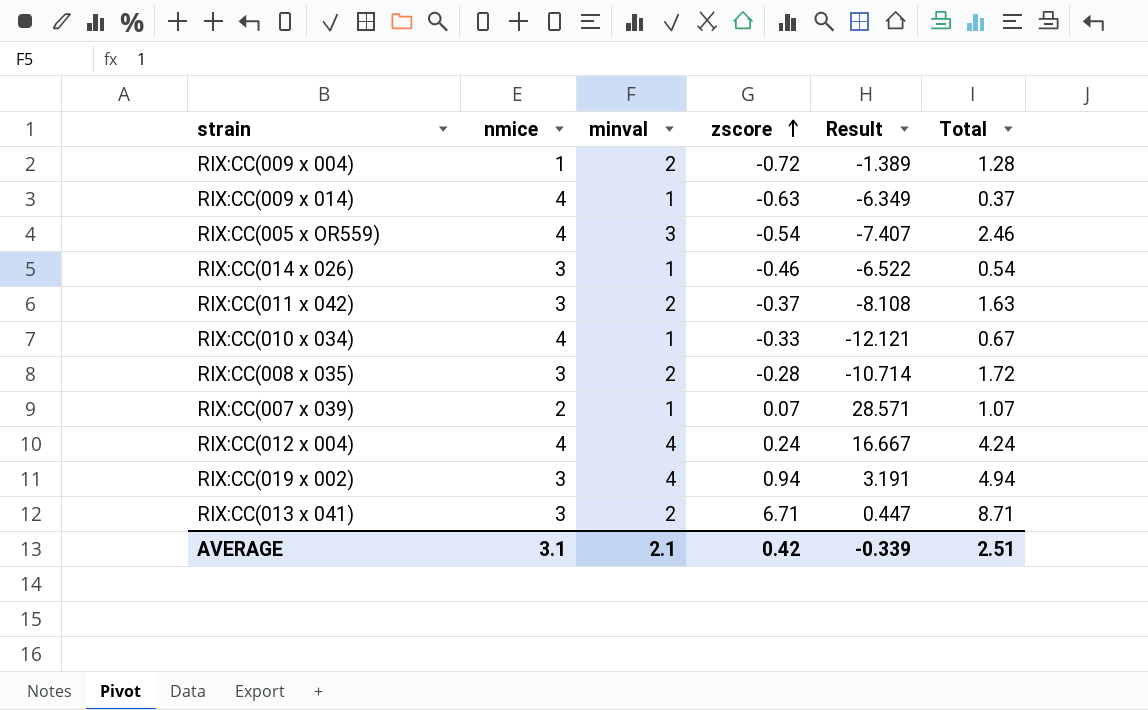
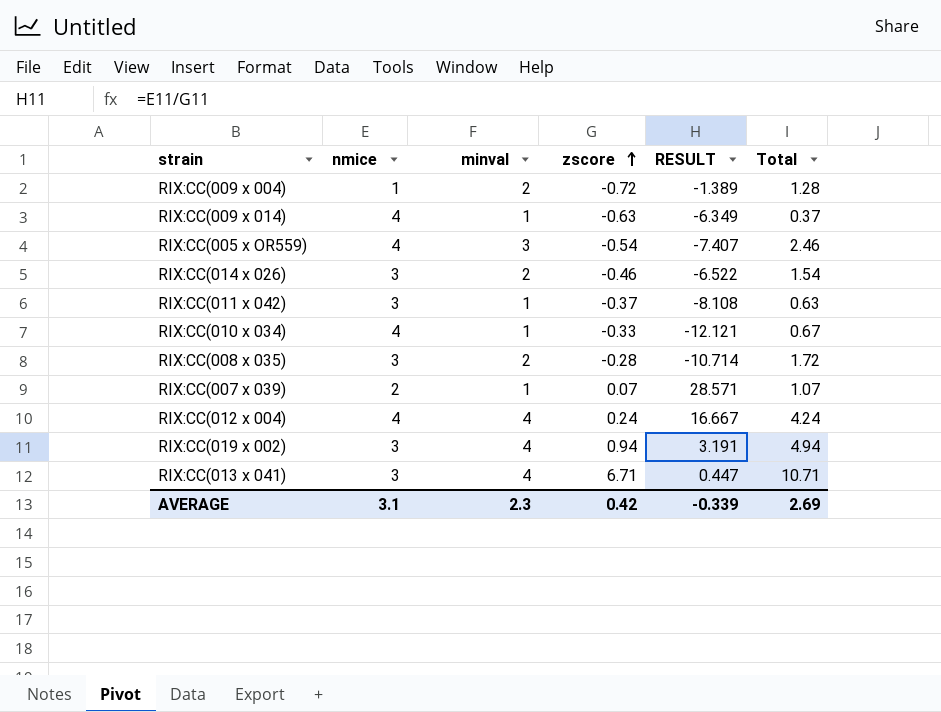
column name: Result -> RESULT
RIX:CC(014 x 026) | minval: 1 -> 2
RIX:CC(014 x 026) | Total: 0.54 -> 1.54
RIX:CC(011 x 042) | minval: 2 -> 1
RIX:CC(011 x 042) | Total: 1.63 -> 0.63
RIX:CC(013 x 041) | minval: 2 -> 4
RIX:CC(013 x 041) | Total: 8.71 -> 10.71
AVERAGE | minval: 2.1 -> 2.3
AVERAGE | Total: 2.51 -> 2.69

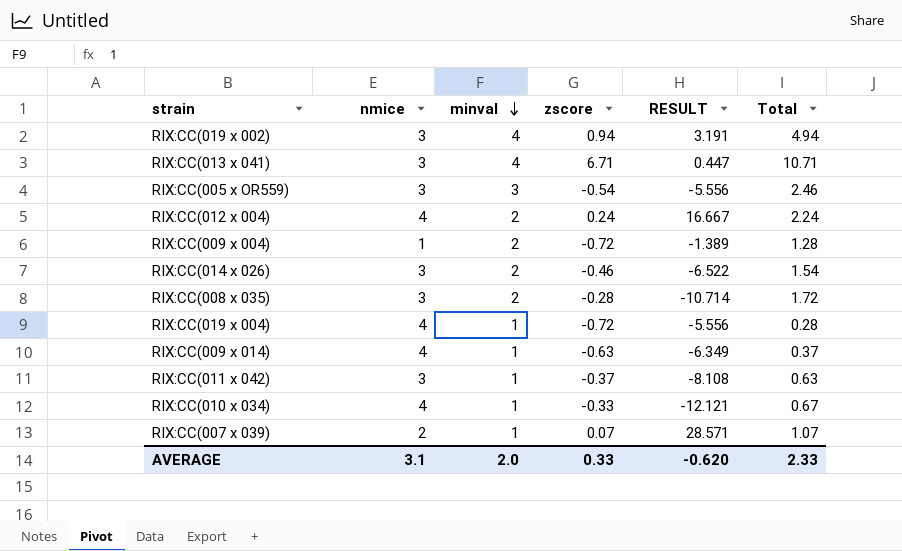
row order: zscore ascending -> minval descending
RIX:CC(005 x OR559) | nmice: 4 -> 3
RIX:CC(005 x OR559) | RESULT: -7.407 -> -5.556
RIX:CC(012 x 004) | minval: 4 -> 2
RIX:CC(012 x 004) | Total: 4.24 -> 2.24
row RIX:CC(019 x 004): none -> 4 | 1 | -0.72 | -5.556 | 0.28
AVERAGE | minval: 2.3 -> 2.0
AVERAGE | zscore: 0.42 -> 0.33
AVERAGE | RESULT: -0.339 -> -0.620
AVERAGE | Total: 2.69 -> 2.33

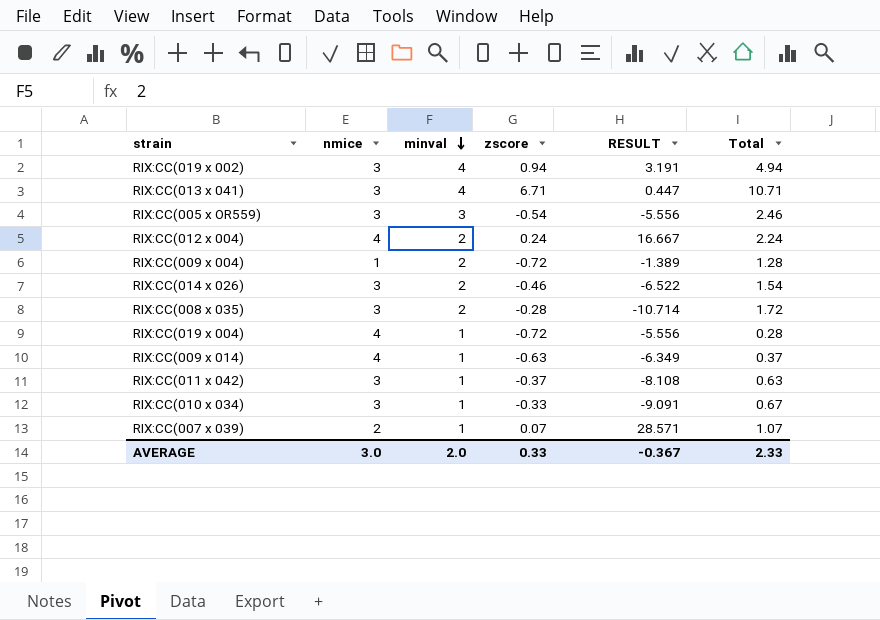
RIX:CC(010 x 034) | nmice: 4 -> 3
RIX:CC(010 x 034) | RESULT: -12.121 -> -9.091
AVERAGE | nmice: 3.1 -> 3.0
AVERAGE | RESULT: -0.620 -> -0.367

